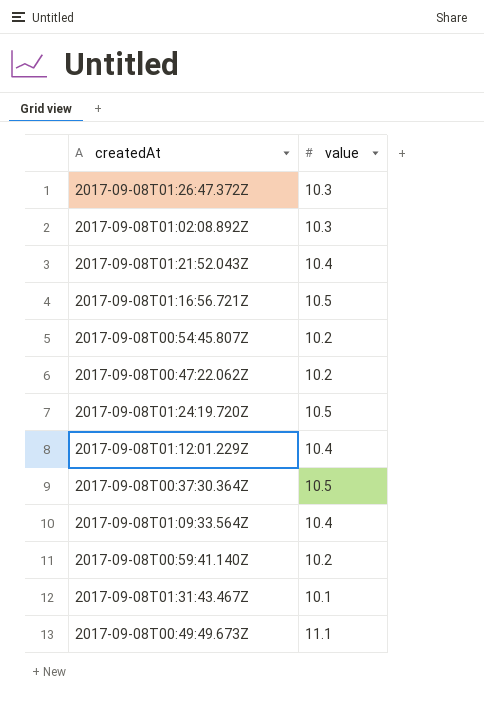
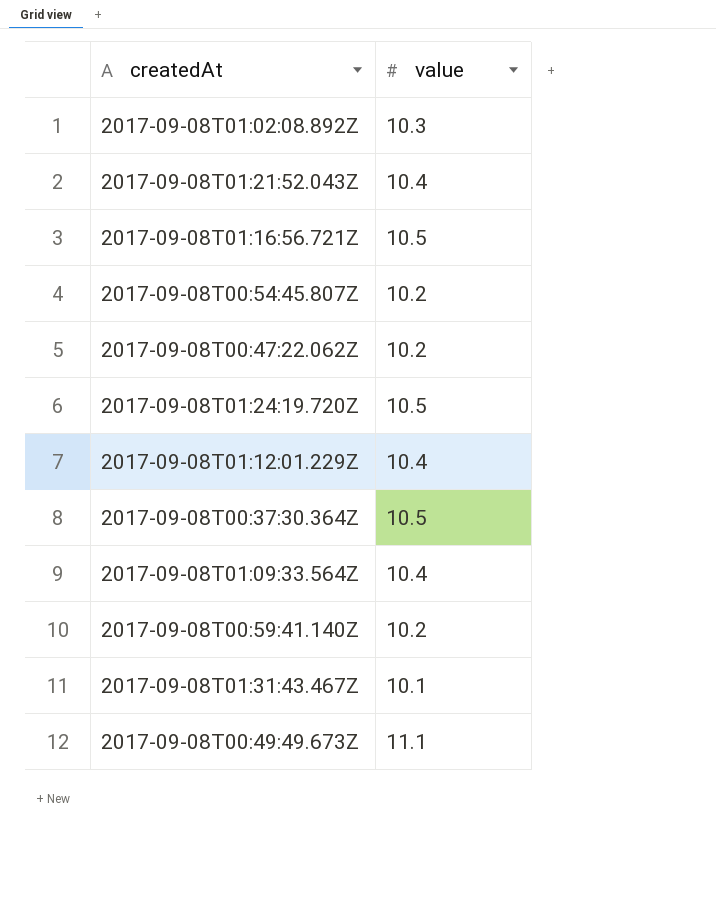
row 2017-09-08T01:26:47.372Z: 10.3 -> none

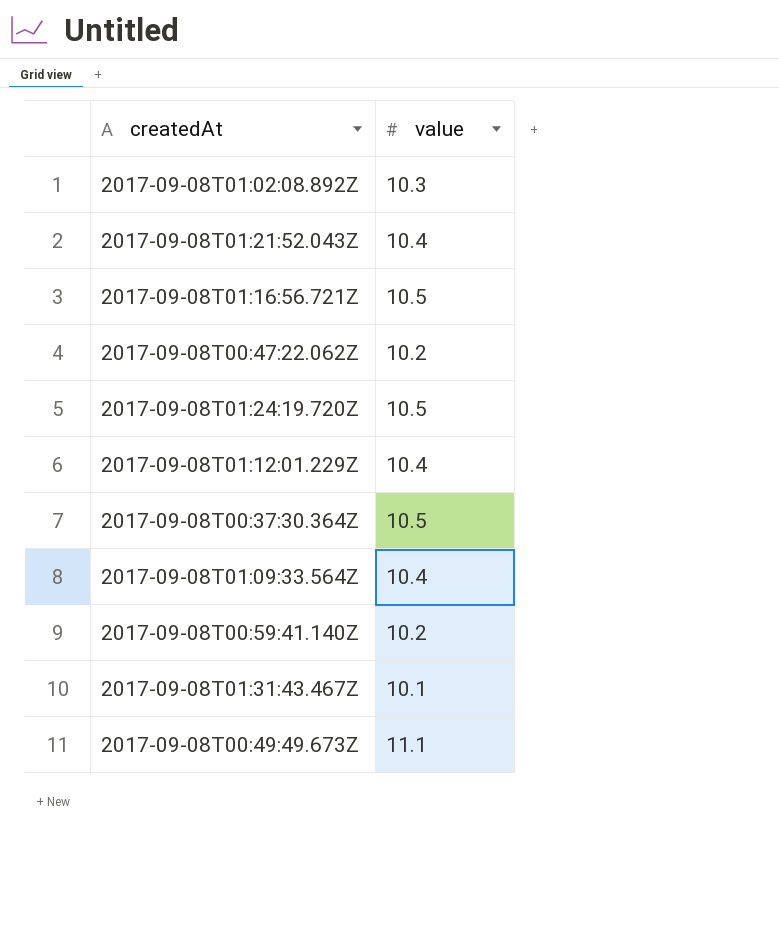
row 2017-09-08T00:54:45.807Z: 10.2 -> none

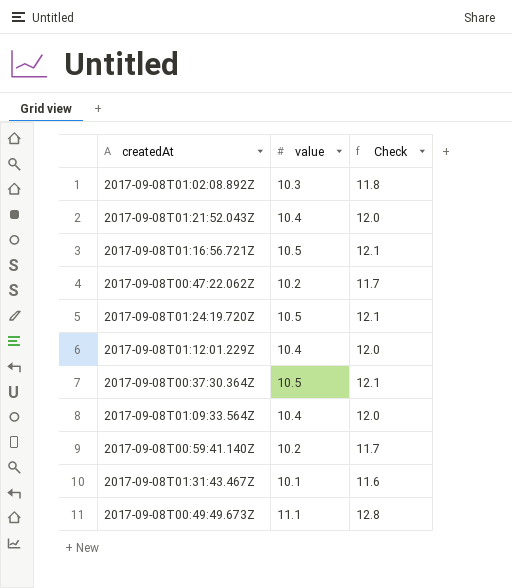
column Check | formula: none -> [value] * 1.15

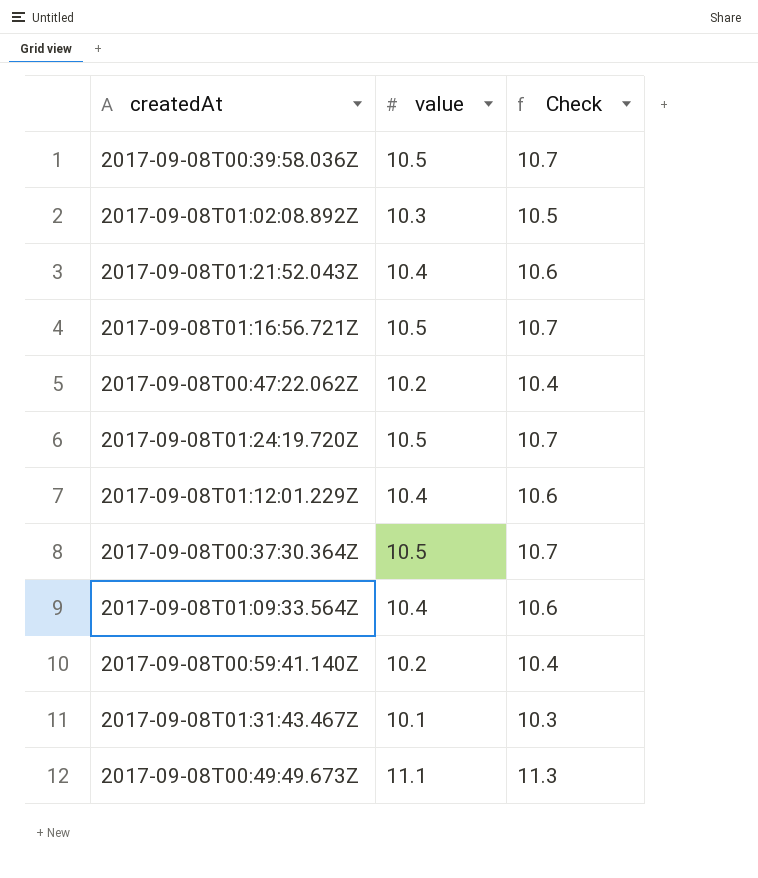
column Check | formula: [value] * 1.15 -> [value] * 1.02
row 2017-09-08T00:39:58.036Z: none -> 10.5 | 10.7

